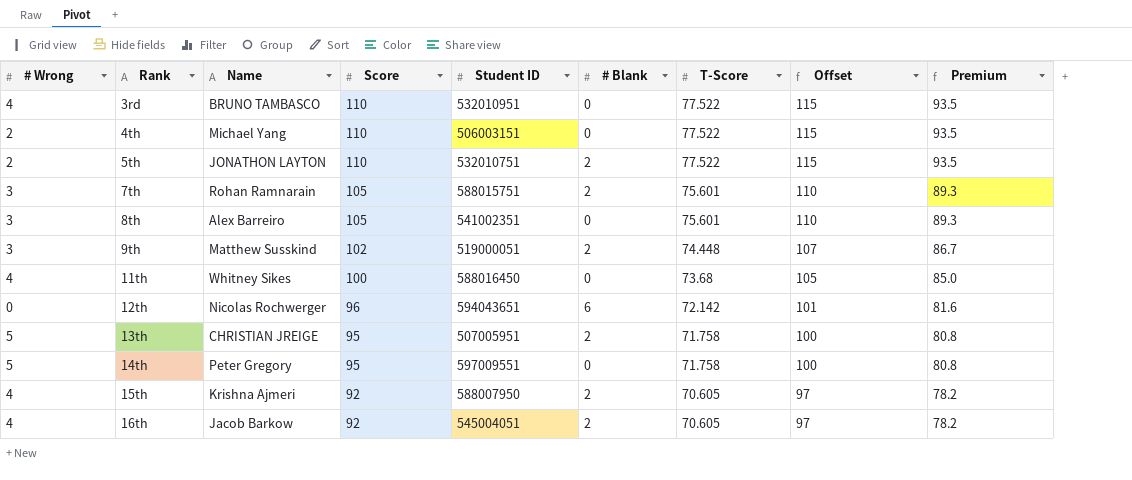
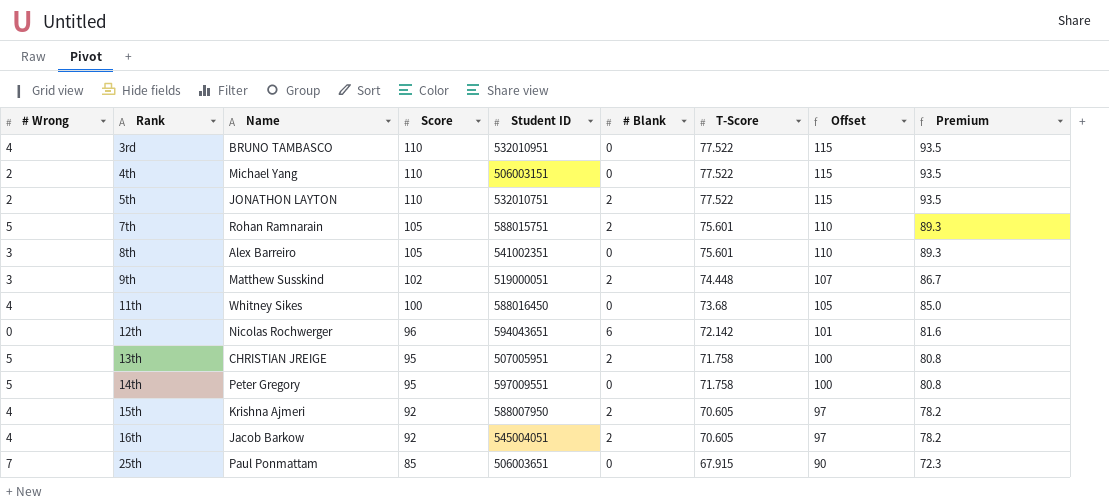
7th | # Wrong: 3 -> 5
row 25th: none -> 7 | Paul Ponmattam | 85 | 506003651 | 0 | 67.915 | 90 | 72.3

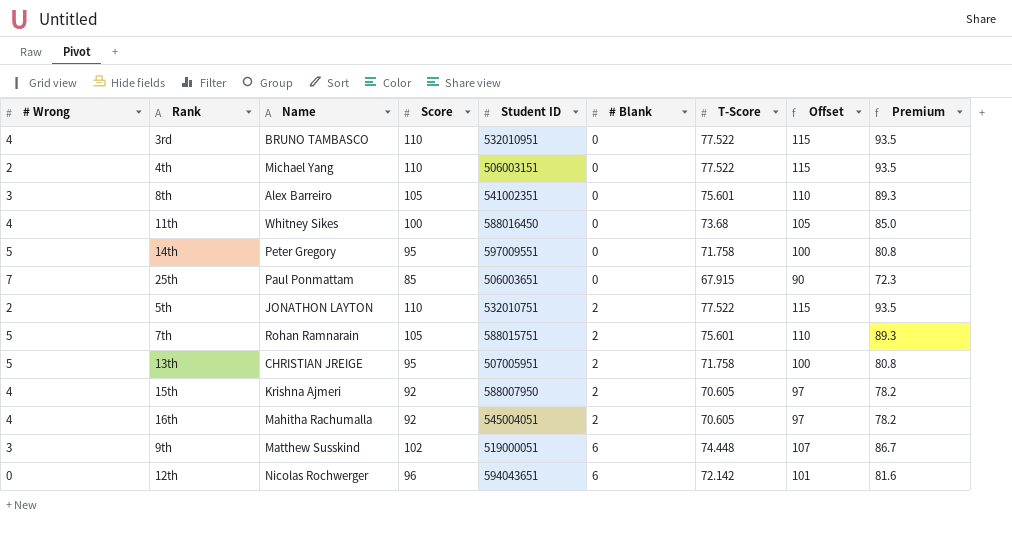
row order: Rank ascending -> # Blank ascending
16th | Name: Jacob Barkow -> Mahitha Rachumalla
9th | # Blank: 2 -> 6

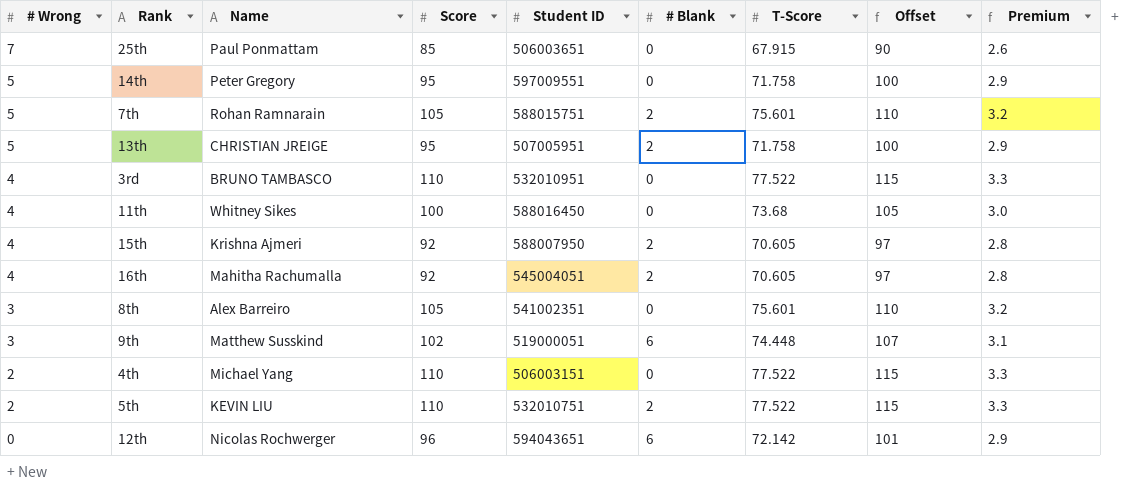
row order: # Blank ascending -> # Wrong descending
column Premium | formula: [Score] * 0.85 -> [Score] * 0.03
5th | Name: JONATHON LAYTON -> KEVIN LIU

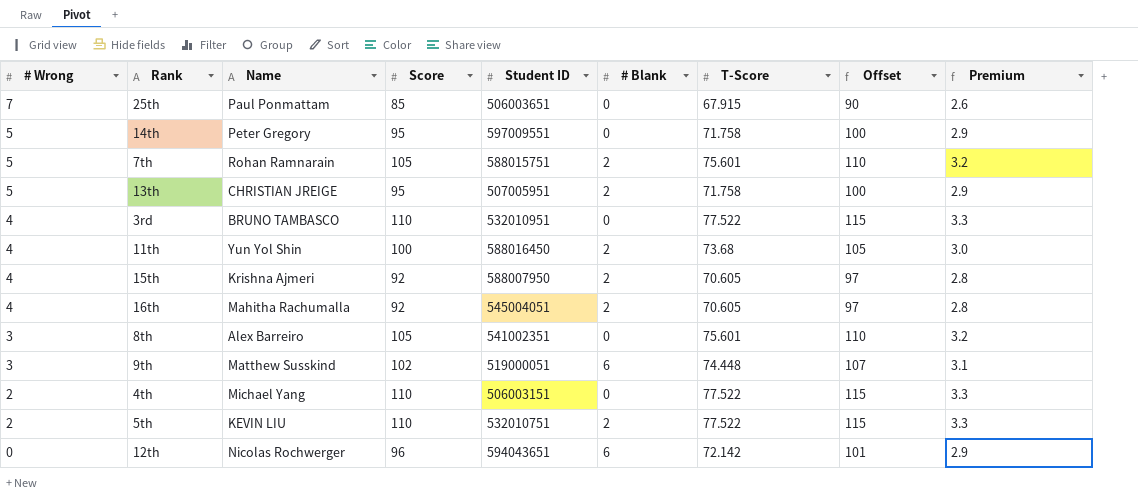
11th | Name: Whitney Sikes -> Yun Yol Shin
11th | # Blank: 0 -> 2

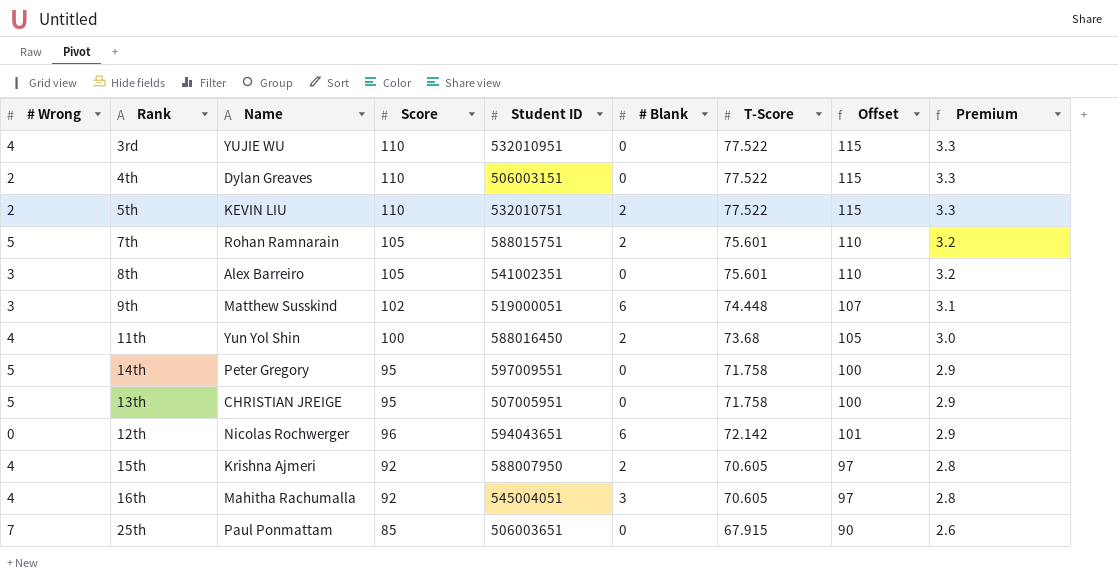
row order: # Wrong descending -> Premium descending
3rd | Name: BRUNO TAMBASCO -> YUJIE WU
4th | Name: Michael Yang -> Dylan Greaves
13th | # Blank: 2 -> 0
16th | # Blank: 2 -> 3

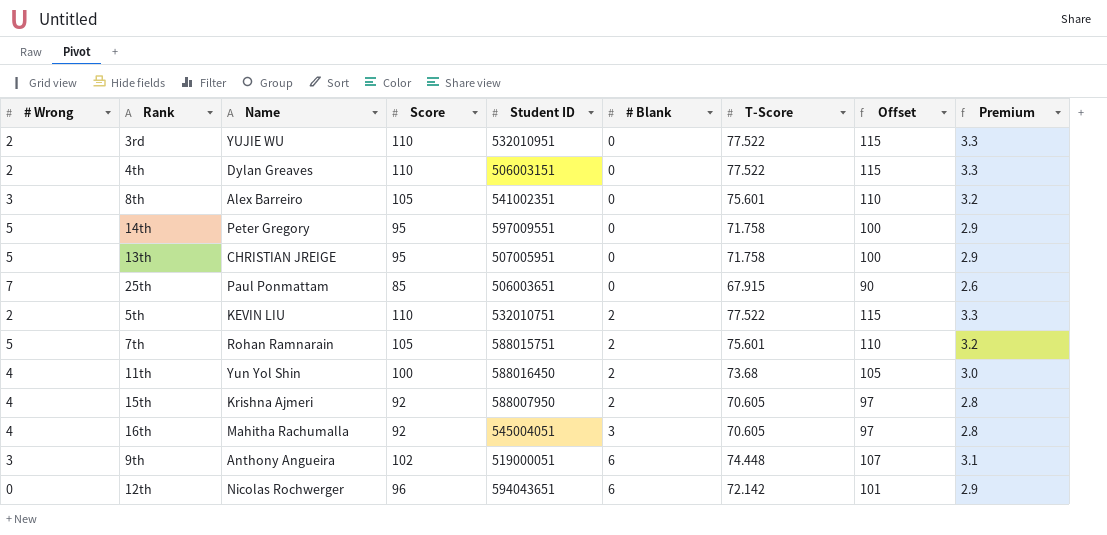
row order: Premium descending -> # Blank ascending
3rd | # Wrong: 4 -> 2
9th | Name: Matthew Susskind -> Anthony Angueira

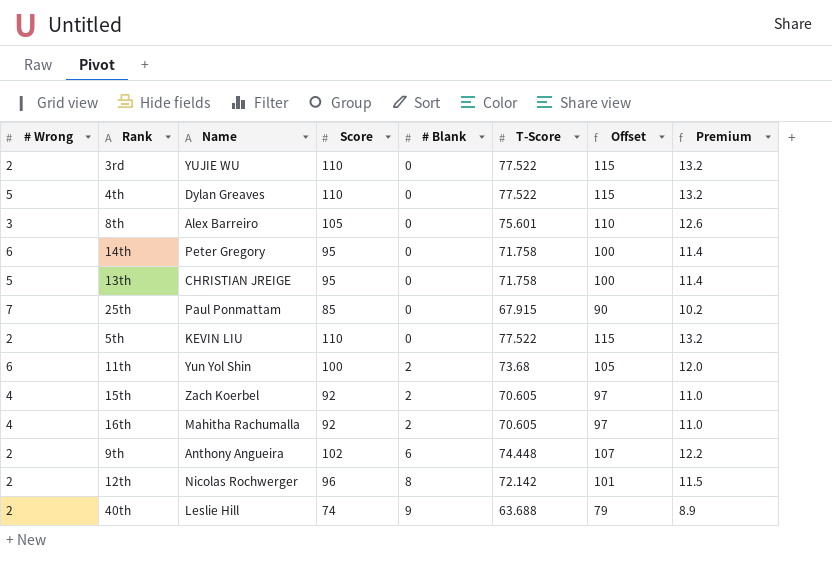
column Student ID | position: 5 -> none
column Premium | formula: [Score] * 0.03 -> [Score] * 0.12
row 7th: 5 | Rohan Ramnarain | 105 | 588015751 | 2 | 75.601 | 110 | 3.2 -> none
4th | # Wrong: 2 -> 5
14th | # Wrong: 5 -> 6
5th | # Blank: 2 -> 0
11th | # Wrong: 4 -> 6
15th | Name: Krishna Ajmeri -> Zach Koerbel
16th | # Blank: 3 -> 2
9th | # Wrong: 3 -> 2
12th | # Wrong: 0 -> 2
12th | # Blank: 6 -> 8
row 40th: none -> 2 | Leslie Hill | 74 | 9 | 63.688 | 79 | 8.9

